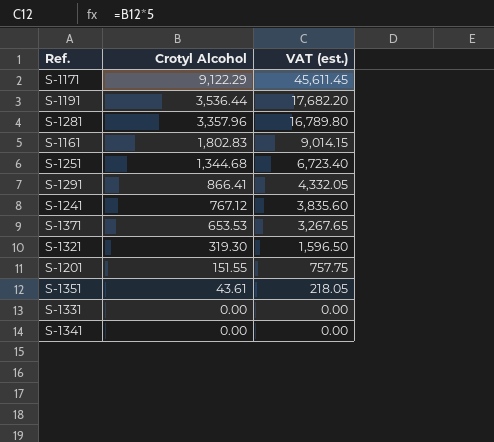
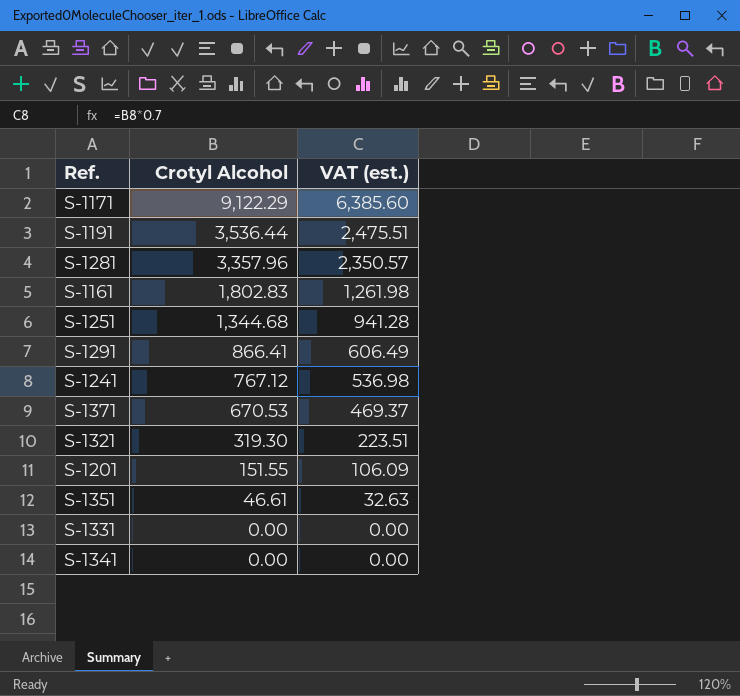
column VAT (est.) | formula: [Crotyl Alcohol] * 5 -> [Crotyl Alcohol] * 0.7
S-1371 | Crotyl Alcohol: 653.53 -> 670.53
S-1351 | Crotyl Alcohol: 43.61 -> 46.61

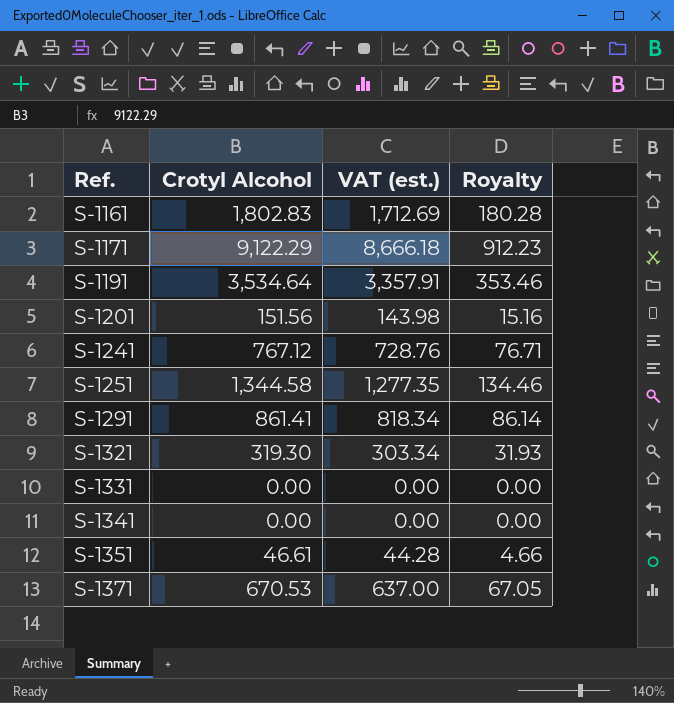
row order: Crotyl Alcohol descending -> Ref. ascending
column VAT (est.) | formula: [Crotyl Alcohol] * 0.7 -> [Crotyl Alcohol] * 0.95
column Royalty | formula: none -> [Crotyl Alcohol] * 0.1
row S-1281: 3,357.96 | 2,350.57 -> none
S-1191 | Crotyl Alcohol: 3,536.44 -> 3,534.64
S-1201 | Crotyl Alcohol: 151.55 -> 151.56
S-1251 | Crotyl Alcohol: 1,344.68 -> 1,344.58
S-1291 | Crotyl Alcohol: 866.41 -> 861.41

